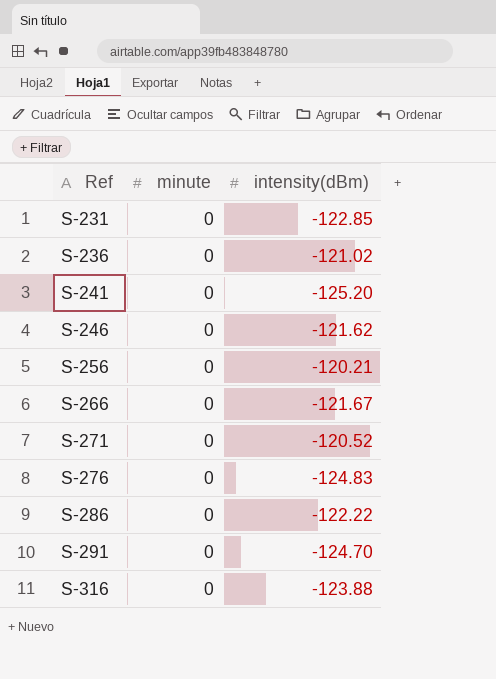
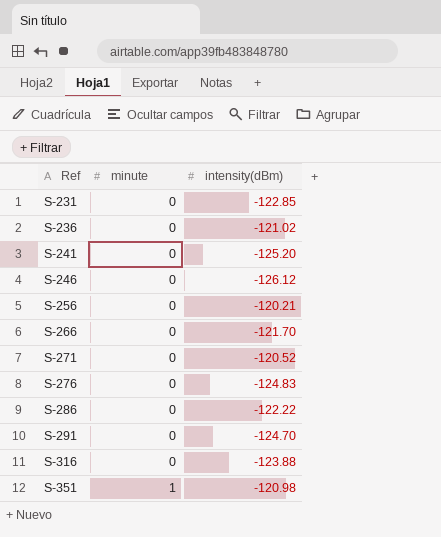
S-246 | intensity(dBm): -121.62 -> -126.12
S-266 | intensity(dBm): -121.67 -> -121.70
row S-351: none -> 1 | -120.98

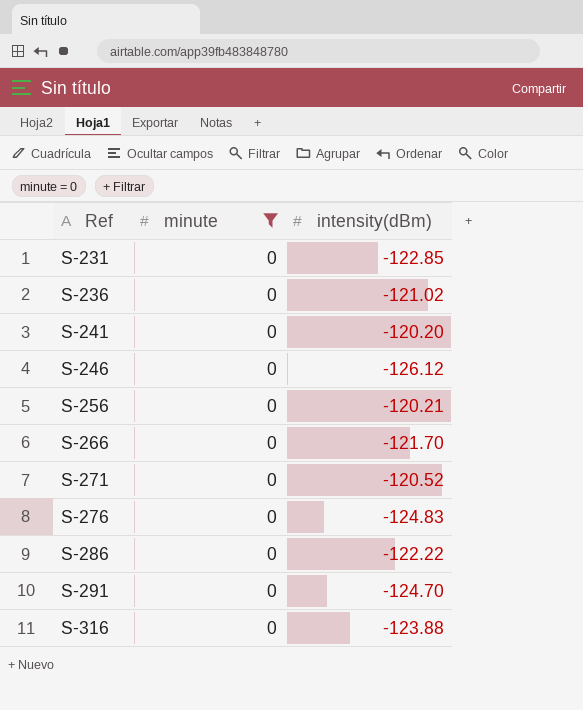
filter: none -> minute = 0
S-241 | intensity(dBm): -125.20 -> -120.20

